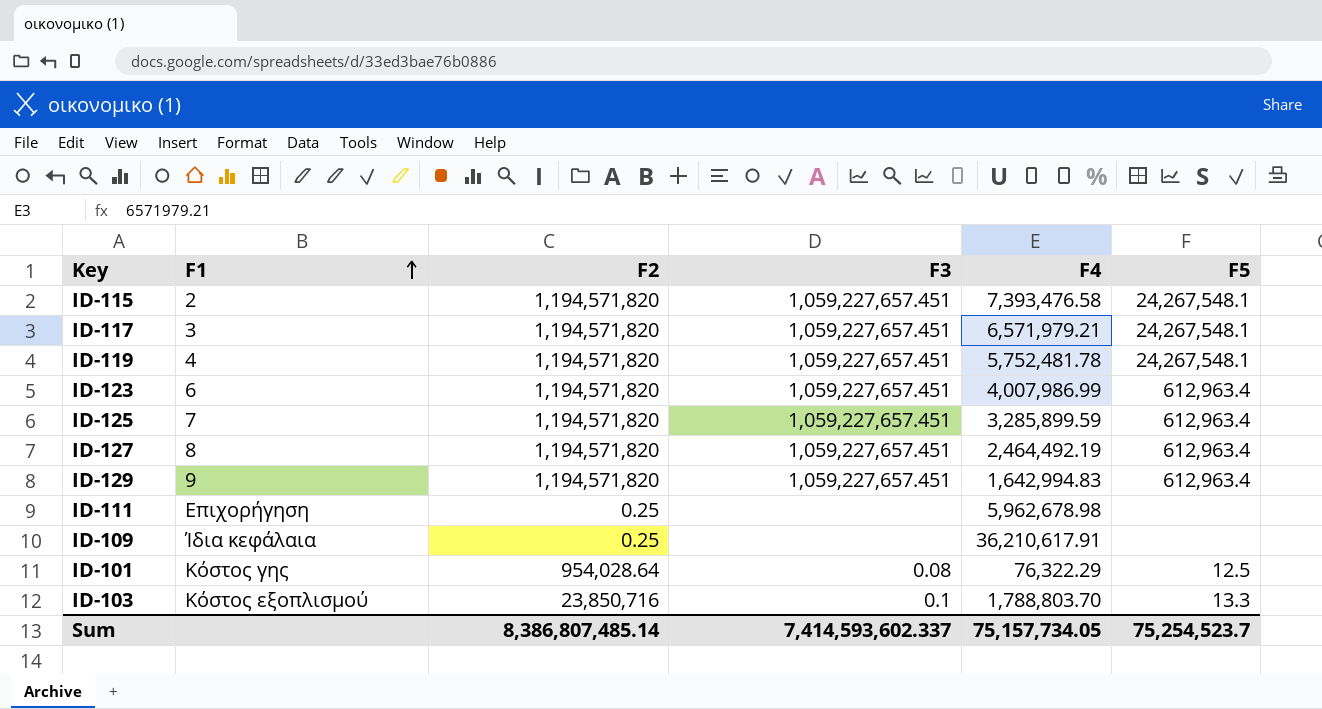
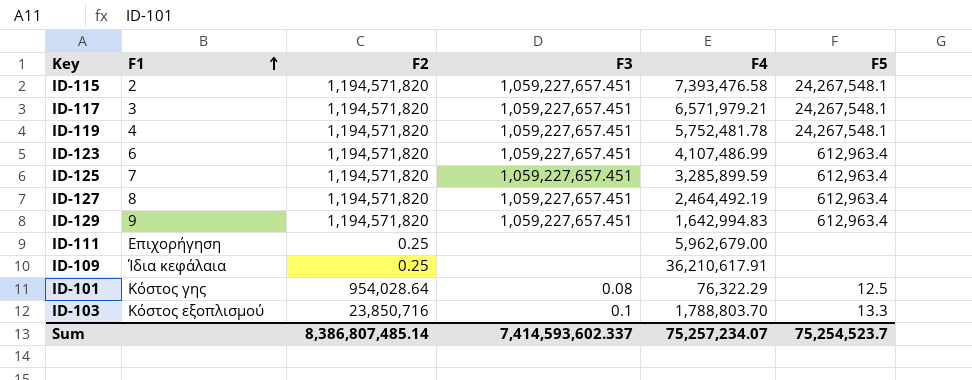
ID-123 | F4: 4,007,986.99 -> 4,107,486.99
ID-111 | F4: 5,962,678.98 -> 5,962,679.00
Sum | F4: 75,157,734.05 -> 75,257,234.07

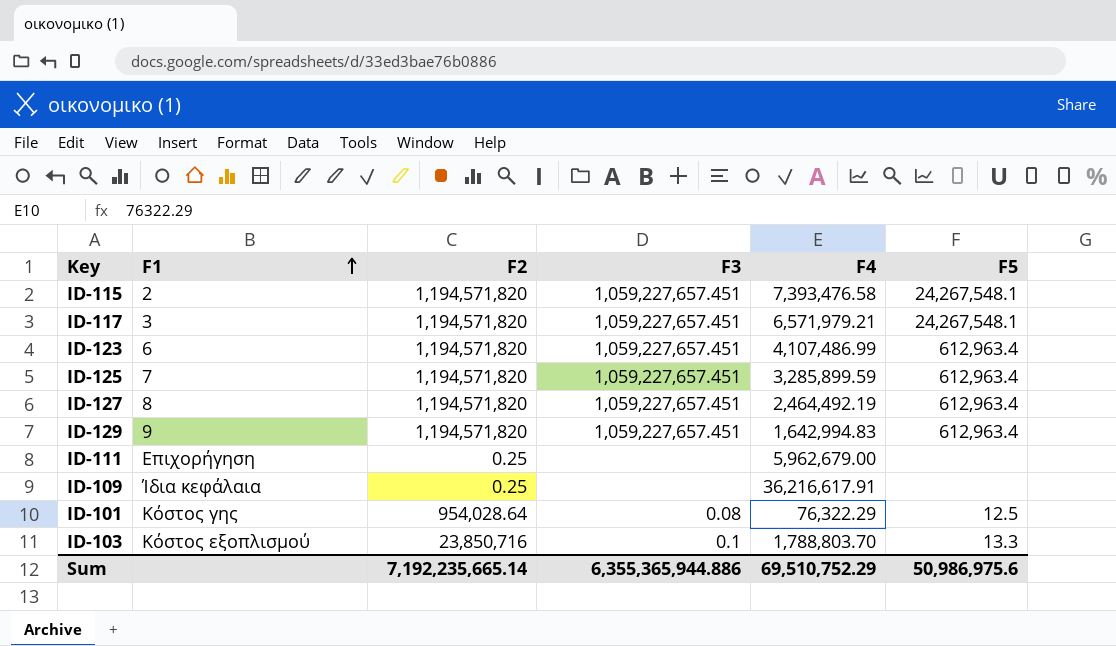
row ID-119: 4 | 1,194,571,820 | 1,059,227,657.451 | 5,752,481.78 | 24,267,548.1 -> none
ID-109 | F4: 36,210,617.91 -> 36,216,617.91
Sum | F2: 8,386,807,485.14 -> 7,192,235,665.14
Sum | F3: 7,414,593,602.337 -> 6,355,365,944.886
Sum | F4: 75,257,234.07 -> 69,510,752.29
Sum | F5: 75,254,523.7 -> 50,986,975.6

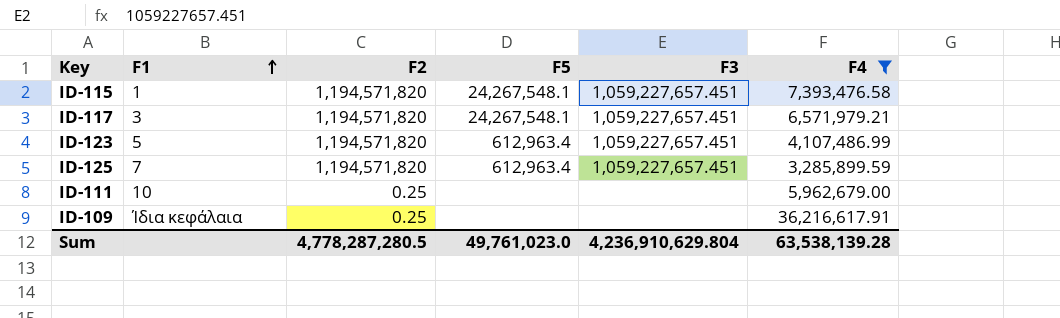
filter: none -> F4 >= 3,285,899.59
column F5 | position: 6 -> 4
ID-115 | F1: 2 -> 1
ID-123 | F1: 6 -> 5
ID-111 | F1: Επιχορήγηση -> 10
Sum | F2: 7,192,235,665.14 -> 4,778,287,280.5
Sum | F5: 50,986,975.6 -> 49,761,023.0
Sum | F3: 6,355,365,944.886 -> 4,236,910,629.804
Sum | F4: 69,510,752.29 -> 63,538,139.28

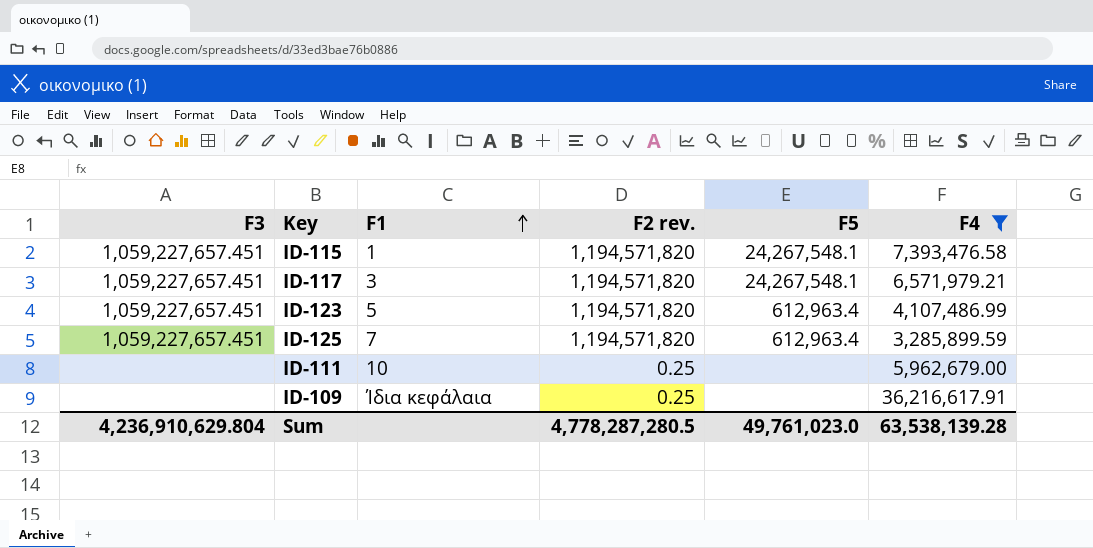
column F3 | position: 5 -> 1
column name: F2 -> F2 rev.

